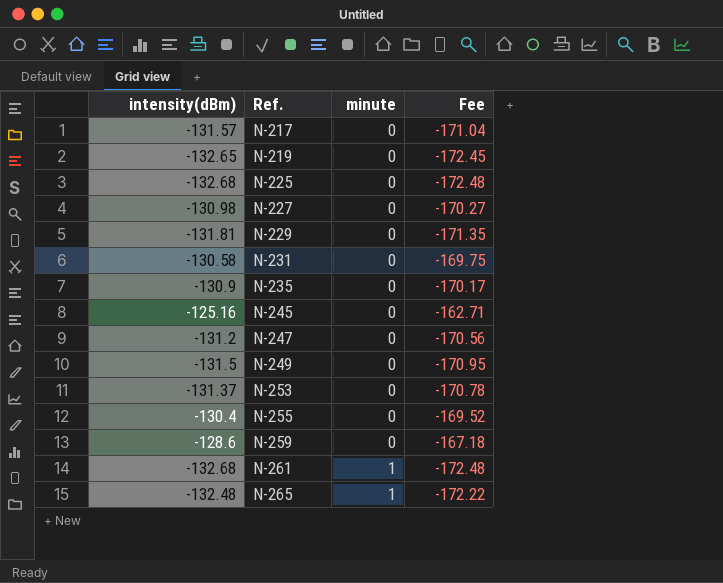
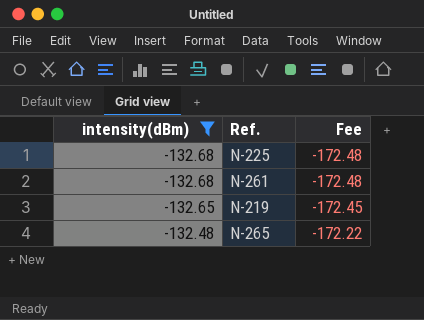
filter: none -> intensity(dBm) <= -132.48
row order: Ref. ascending -> intensity(dBm) ascending
column minute | position: 3 -> none

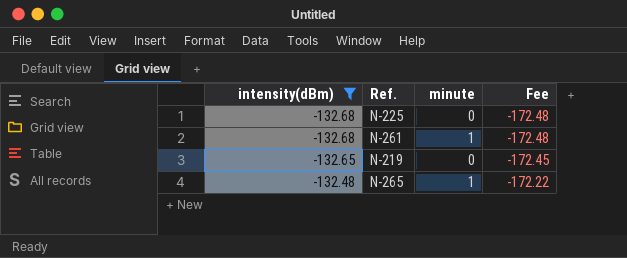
column minute | position: none -> 3

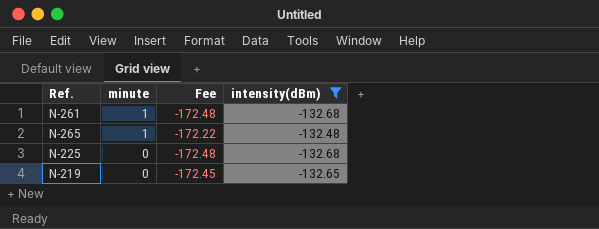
row order: intensity(dBm) ascending -> minute descending
column intensity(dBm) | position: 1 -> 4

